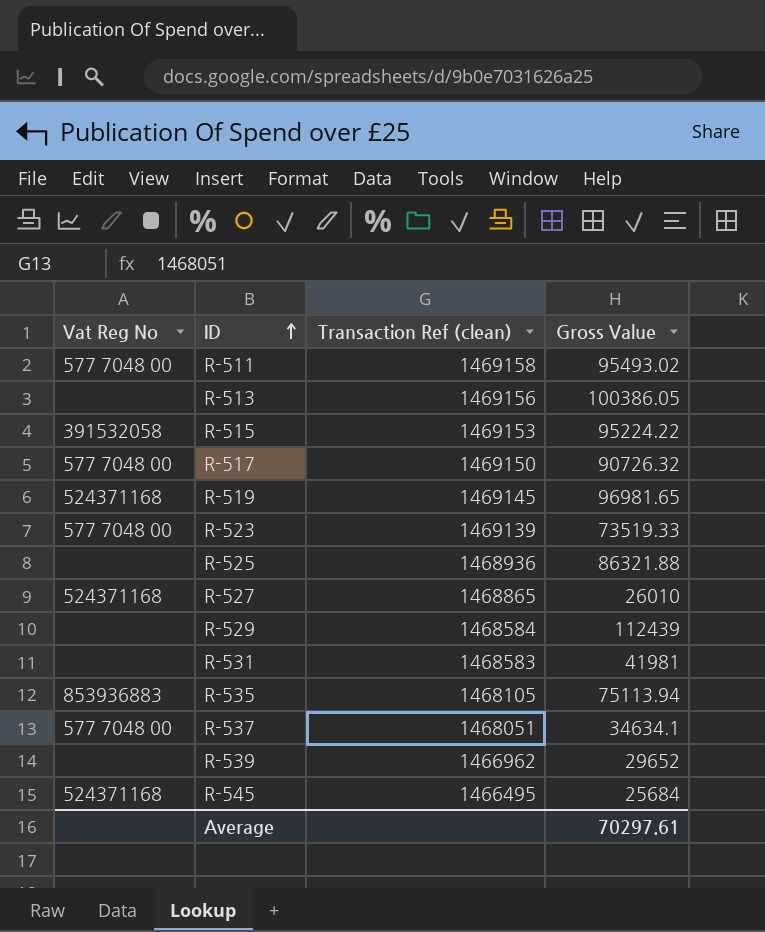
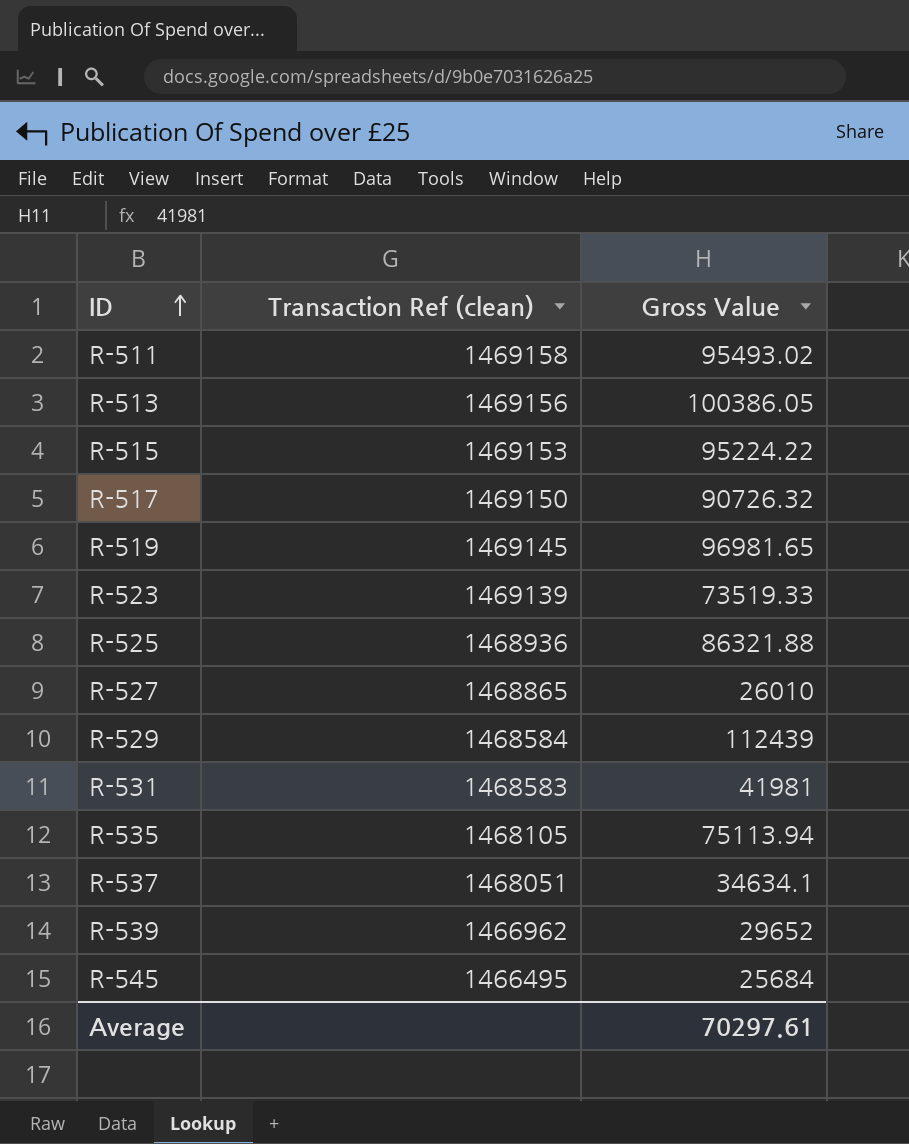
column Vat Reg No | position: 1 -> none

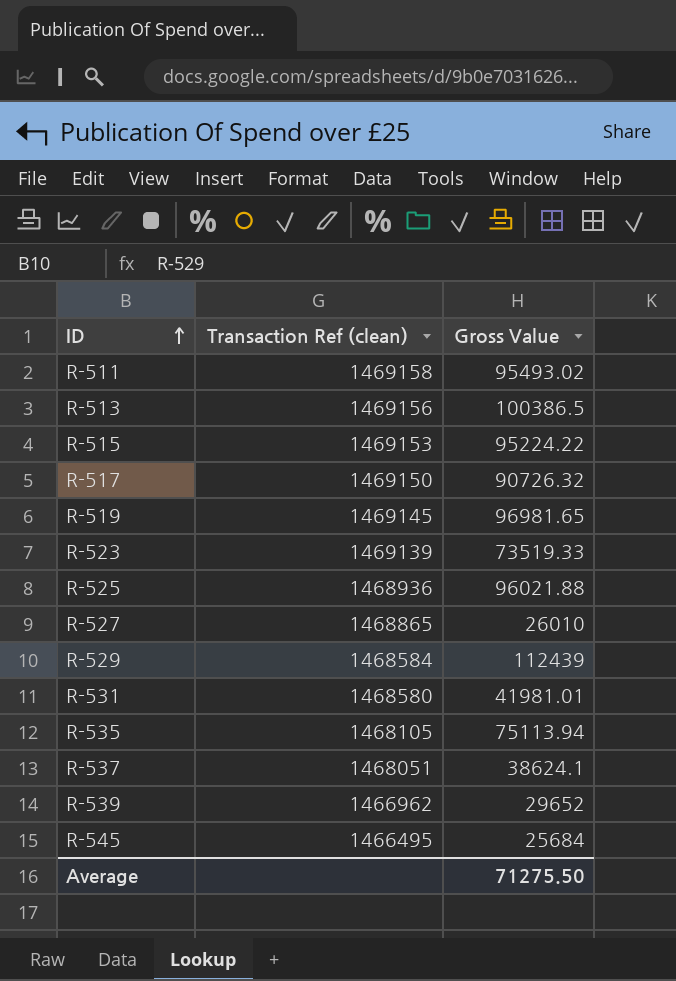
R-513 | Gross Value: 100386.05 -> 100386.5
R-525 | Gross Value: 86321.88 -> 96021.88
R-531 | Transaction Ref (clean): 1468583 -> 1468580
R-531 | Gross Value: 41981 -> 41981.01
R-537 | Gross Value: 34634.1 -> 38624.1
Average | Gross Value: 70297.61 -> 71275.50

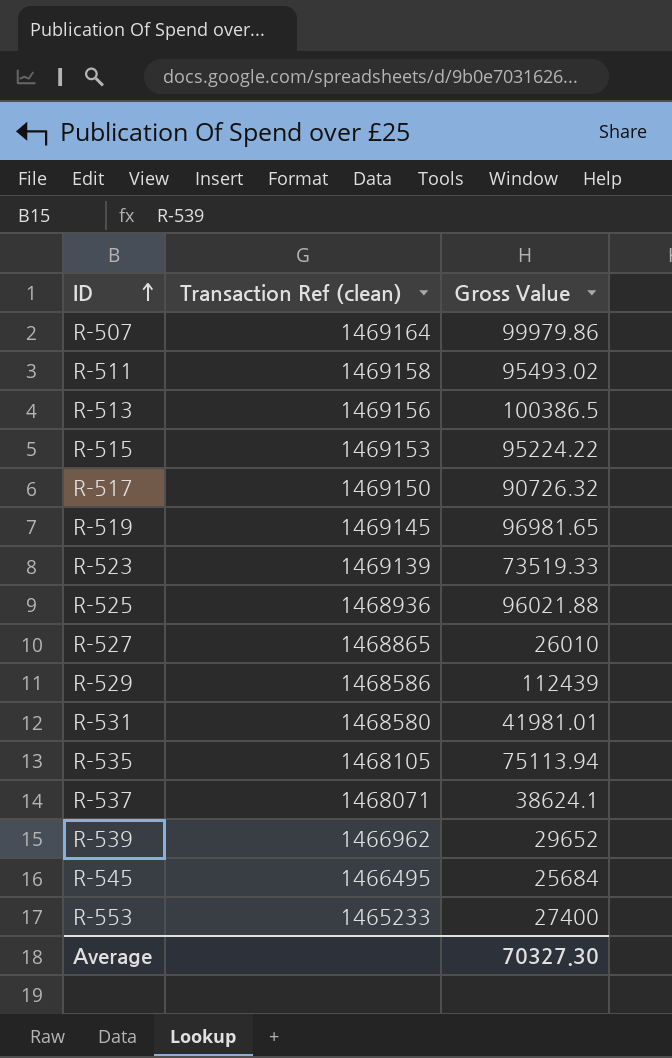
row R-507: none -> 1469164 | 99979.86
R-529 | Transaction Ref (clean): 1468584 -> 1468586
R-537 | Transaction Ref (clean): 1468051 -> 1468071
row R-553: none -> 1465233 | 27400
Average | Gross Value: 71275.50 -> 70327.30

